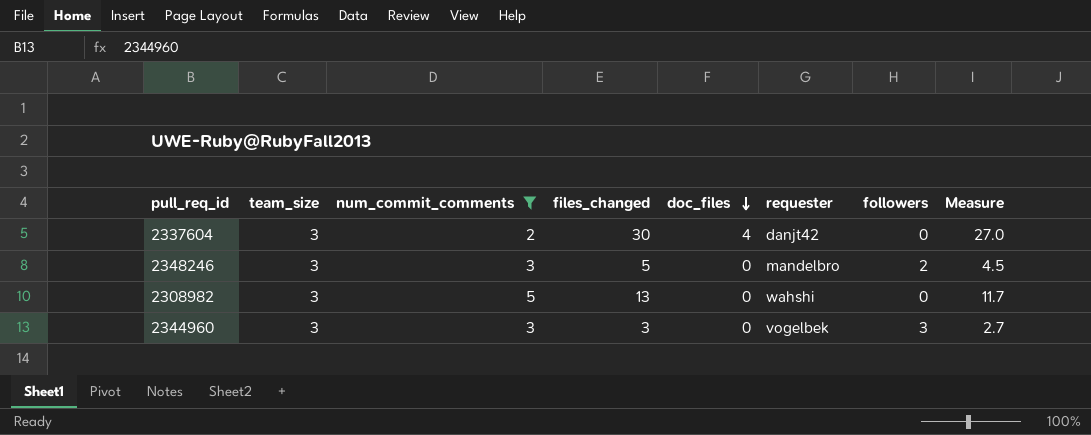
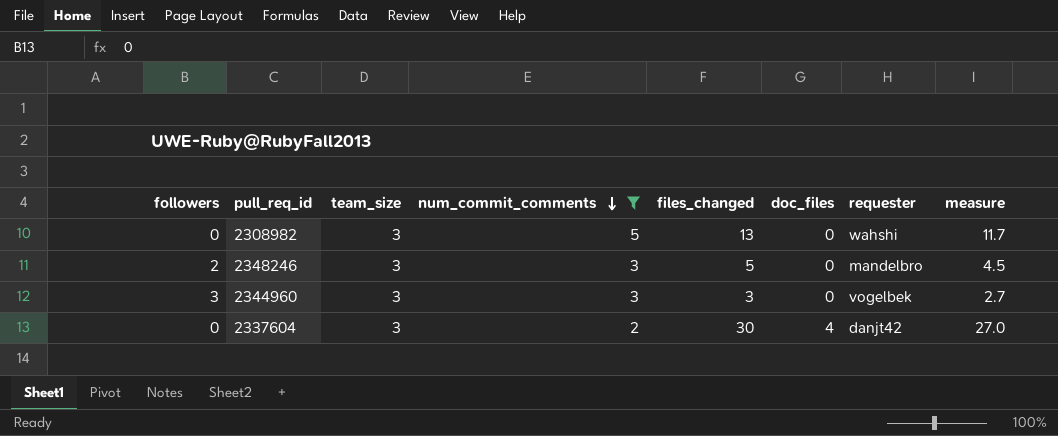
row order: doc_files descending -> num_commit_comments descending
column followers | position: 7 -> 1
column name: Measure -> measure

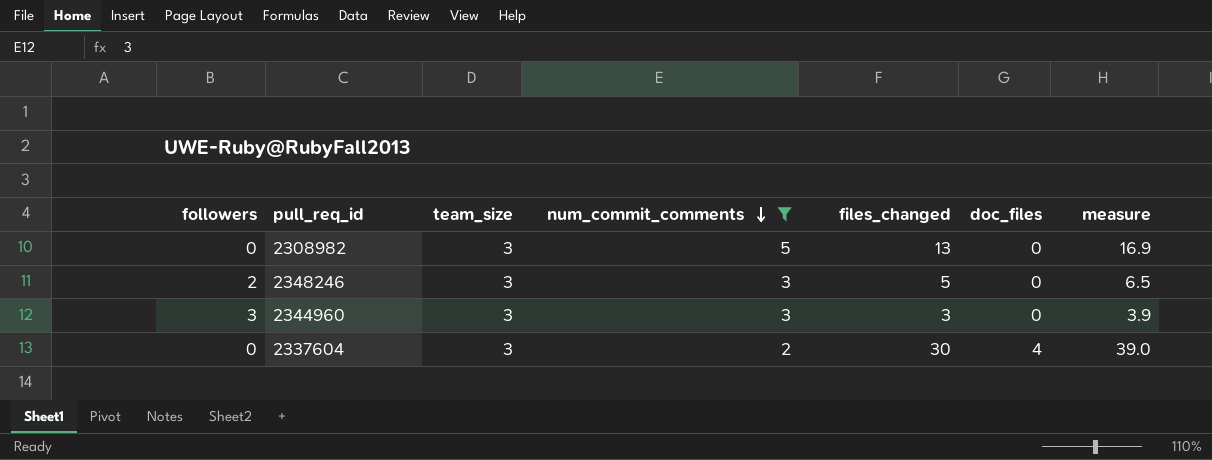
column requester | position: 7 -> none
column measure | formula: [files_changed] * 0.9 -> [files_changed] * 1.3

